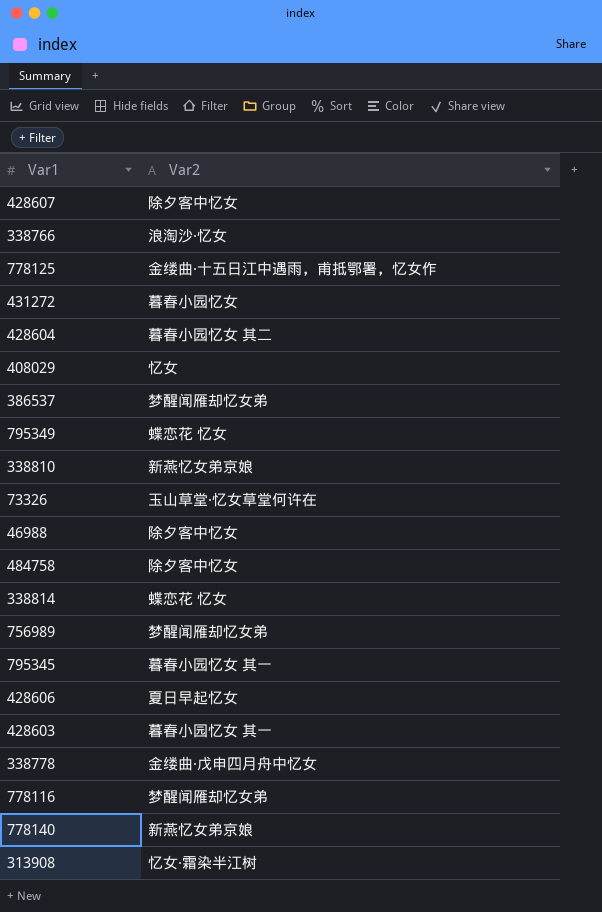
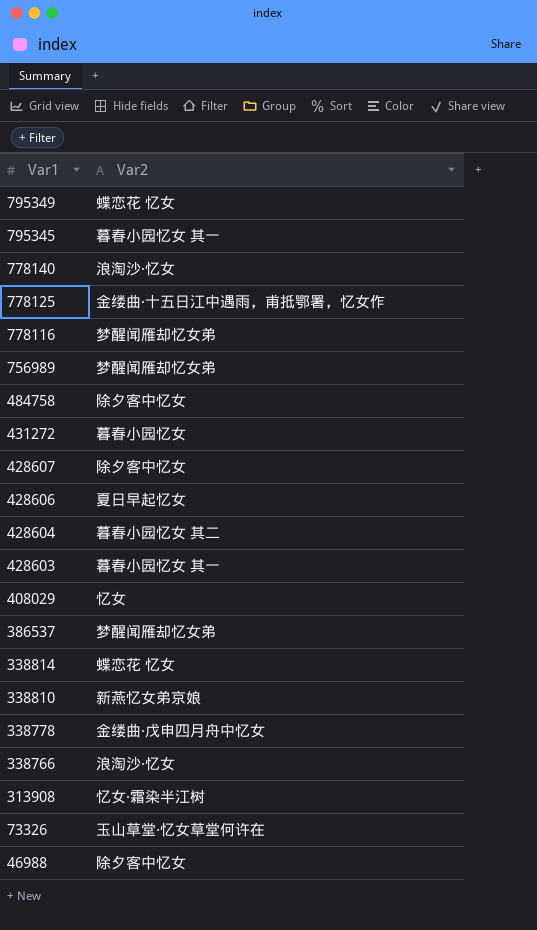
row order: none -> Var1 descending
778140 | Var2: 新燕忆女弟京娘 -> 浪淘沙·忆女

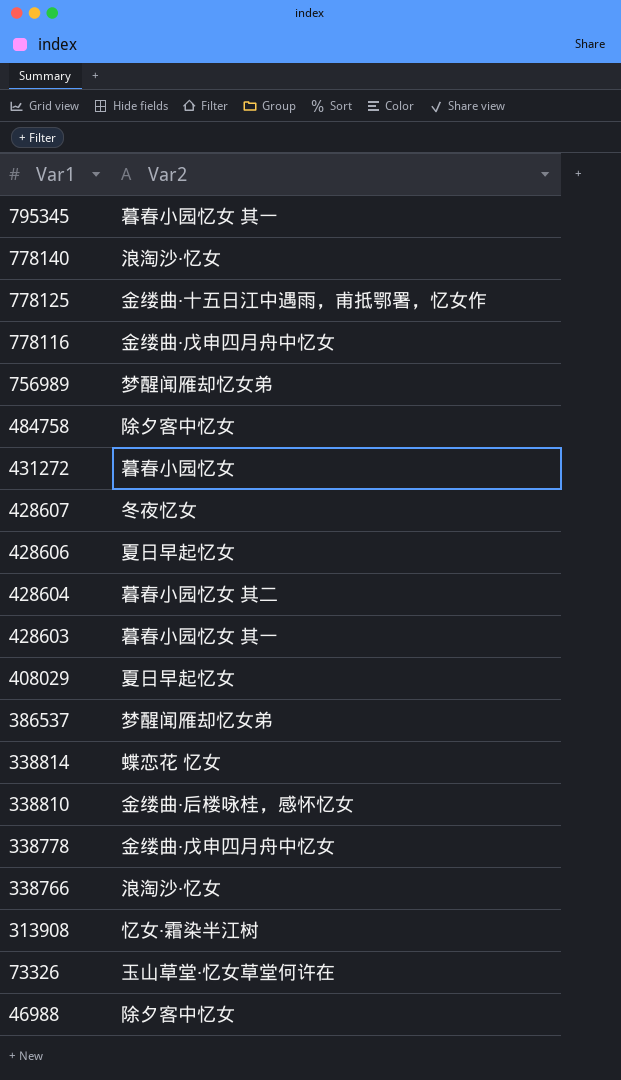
row 795349: 蝶恋花 忆女 -> none
778116 | Var2: 梦醒闻雁却忆女弟 -> 金缕曲·戊申四月舟中忆女
428607 | Var2: 除夕客中忆女 -> 冬夜忆女
408029 | Var2: 忆女 -> 夏日早起忆女
338810 | Var2: 新燕忆女弟京娘 -> 金缕曲·后楼咏桂，感怀忆女

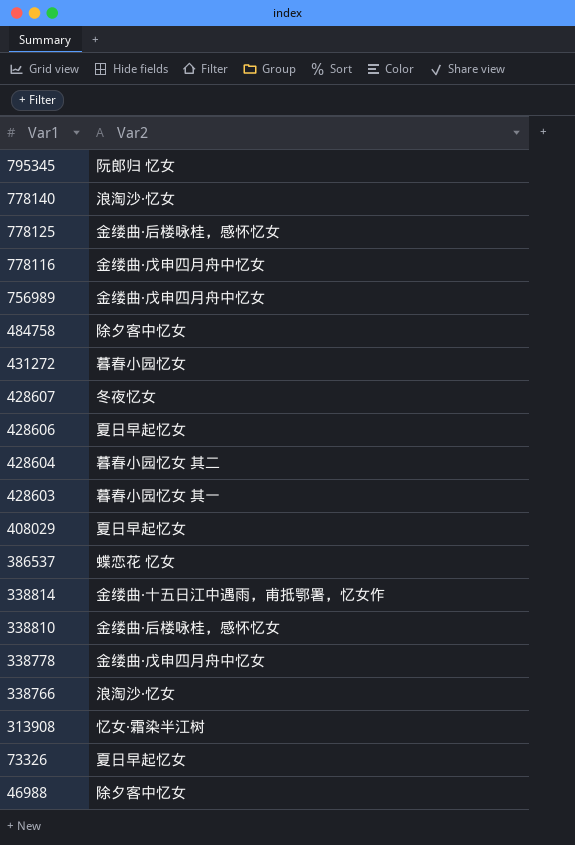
795345 | Var2: 暮春小园忆女 其一 -> 阮郎归 忆女
778125 | Var2: 金缕曲·十五日江中遇雨，甫抵鄂署，忆女作 -> 金缕曲·后楼咏桂，感怀忆女
756989 | Var2: 梦醒闻雁却忆女弟 -> 金缕曲·戊申四月舟中忆女
386537 | Var2: 梦醒闻雁却忆女弟 -> 蝶恋花 忆女
338814 | Var2: 蝶恋花 忆女 -> 金缕曲·十五日江中遇雨，甫抵鄂署，忆女作
73326 | Var2: 玉山草堂·忆女草堂何许在 -> 夏日早起忆女

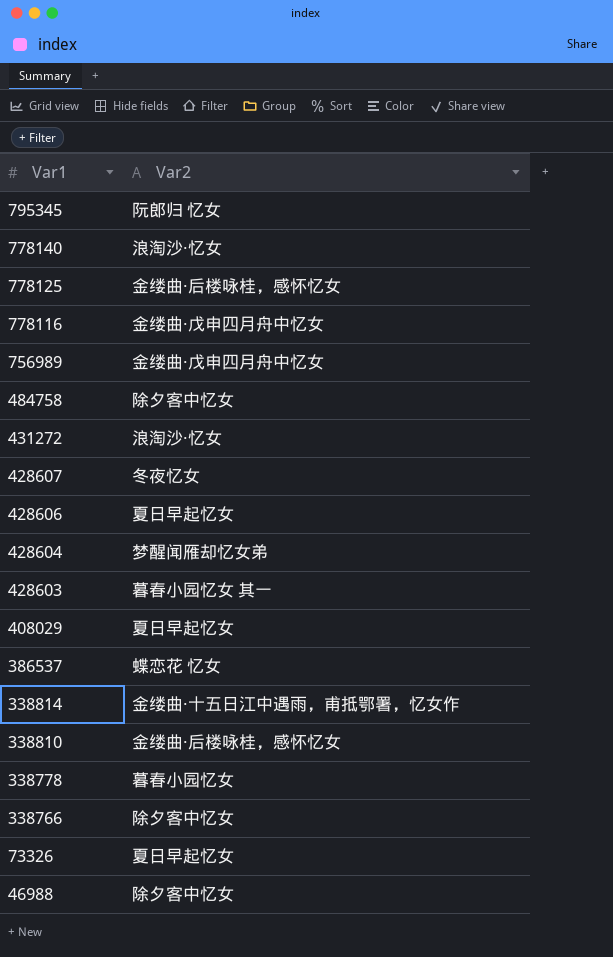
row 313908: 忆女·霜染半江树 -> none
431272 | Var2: 暮春小园忆女 -> 浪淘沙·忆女
428604 | Var2: 暮春小园忆女 其二 -> 梦醒闻雁却忆女弟
338778 | Var2: 金缕曲·戊申四月舟中忆女 -> 暮春小园忆女
338766 | Var2: 浪淘沙·忆女 -> 除夕客中忆女

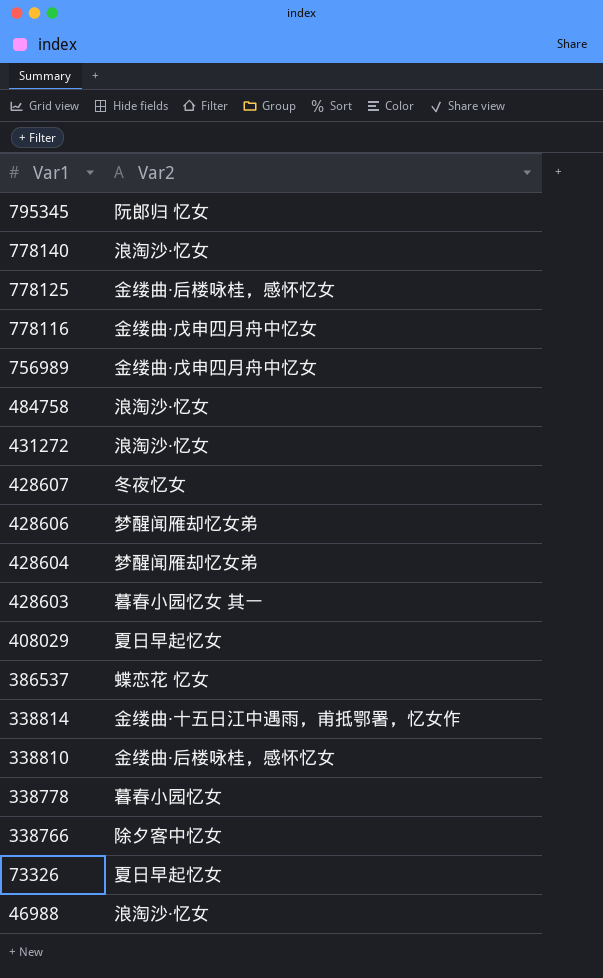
484758 | Var2: 除夕客中忆女 -> 浪淘沙·忆女
428606 | Var2: 夏日早起忆女 -> 梦醒闻雁却忆女弟
46988 | Var2: 除夕客中忆女 -> 浪淘沙·忆女

